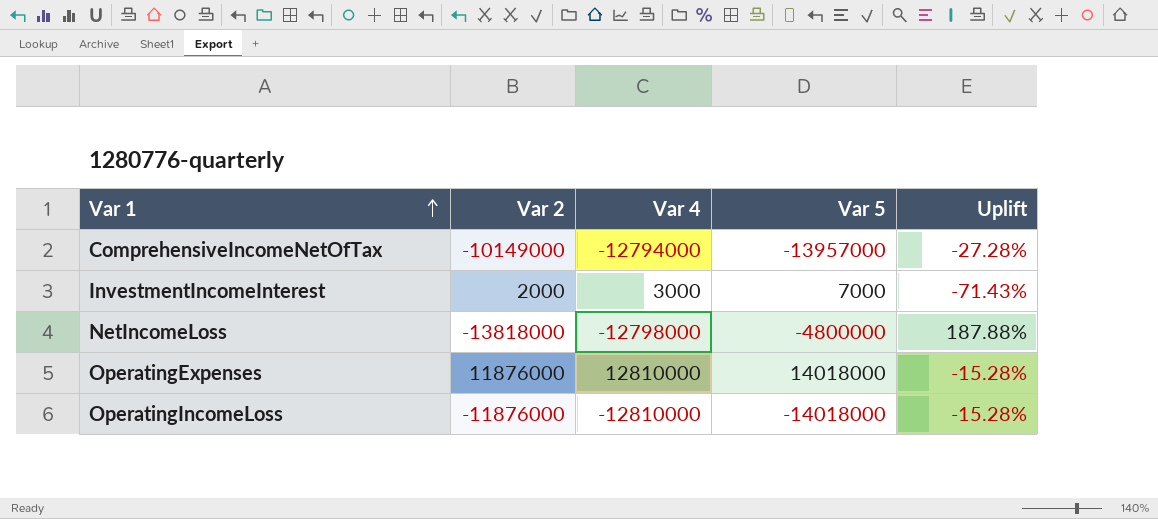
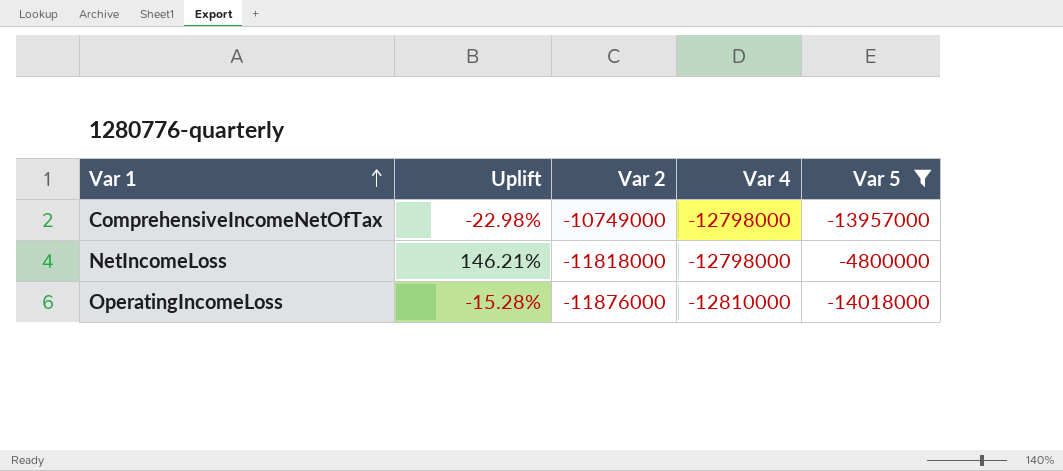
filter: none -> Var 5 <= -4800000
column Uplift | position: 5 -> 2
ComprehensiveIncomeNetOfTax | Uplift: -27.28% -> -22.98%
ComprehensiveIncomeNetOfTax | Var 2: -10149000 -> -10749000
ComprehensiveIncomeNetOfTax | Var 4: -12794000 -> -12798000
NetIncomeLoss | Uplift: 187.88% -> 146.21%
NetIncomeLoss | Var 2: -13818000 -> -11818000

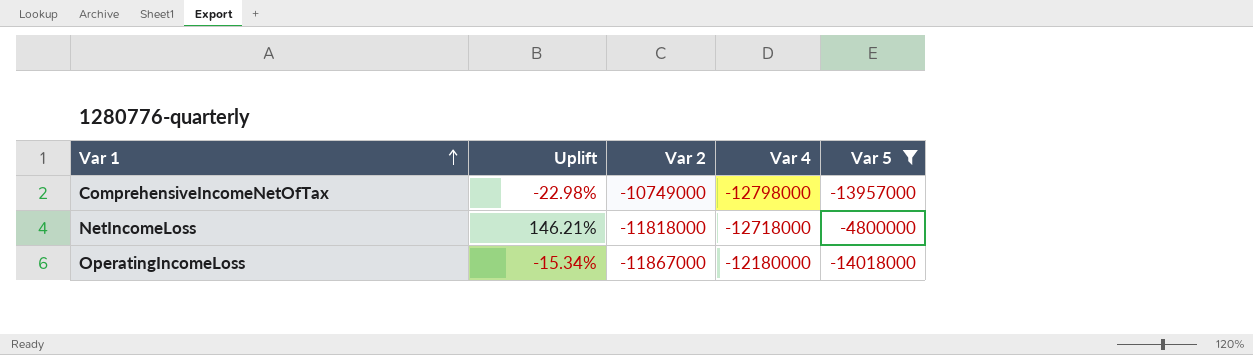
NetIncomeLoss | Var 4: -12798000 -> -12718000
OperatingIncomeLoss | Uplift: -15.28% -> -15.34%
OperatingIncomeLoss | Var 2: -11876000 -> -11867000
OperatingIncomeLoss | Var 4: -12810000 -> -12180000

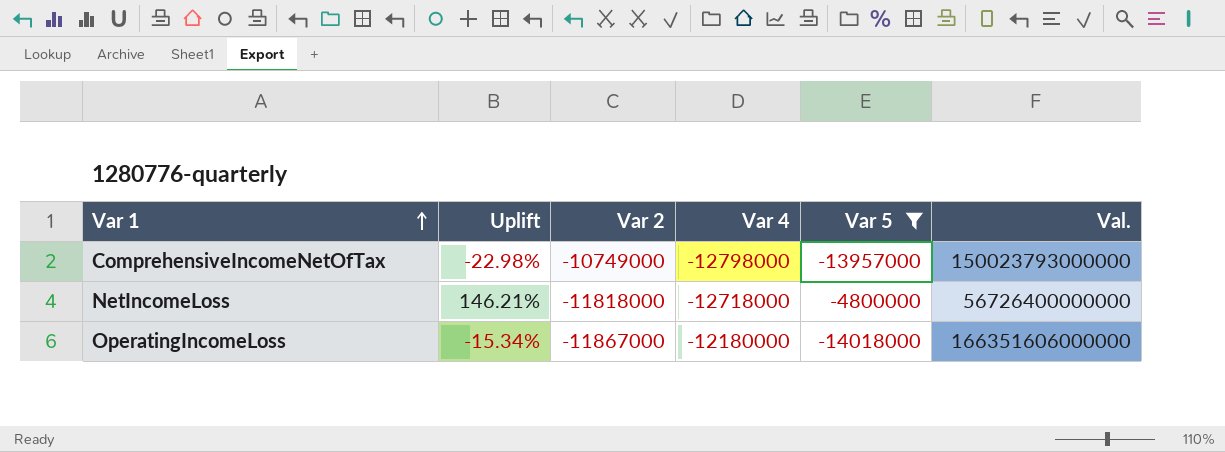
column Val. | formula: none -> [Var 2] * [Var 5]

